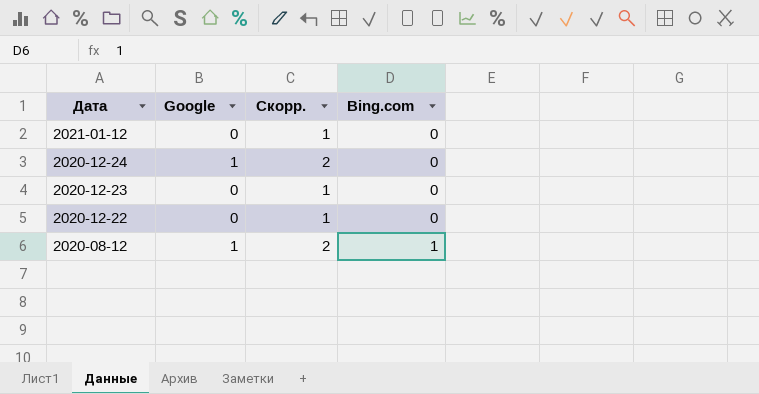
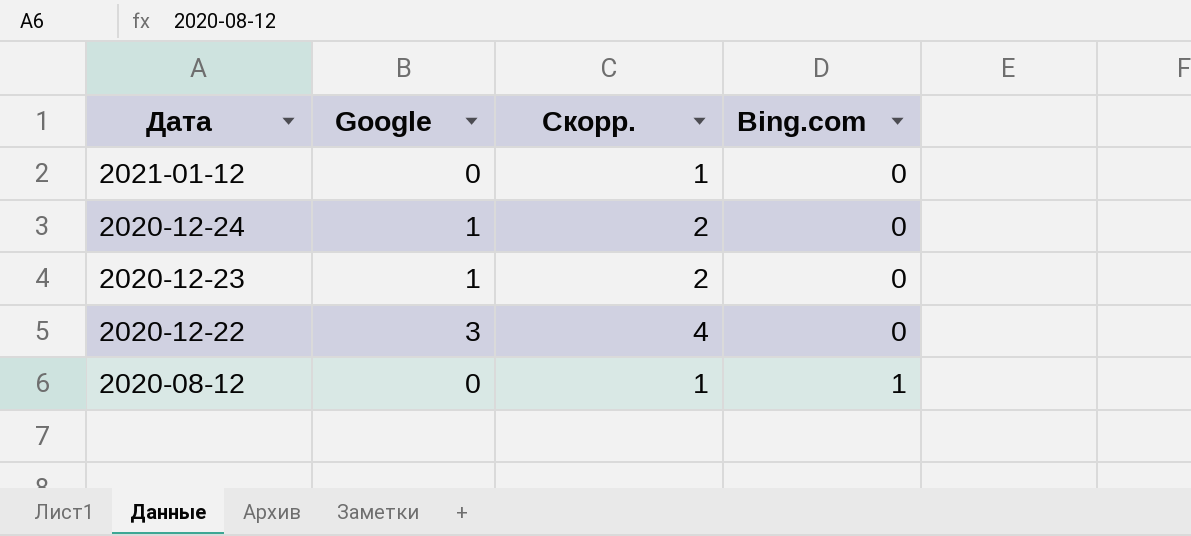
2020-12-23 | Google: 0 -> 1
2020-12-23 | Скорр.: 1 -> 2
2020-12-22 | Google: 0 -> 3
2020-12-22 | Скорр.: 1 -> 4
2020-08-12 | Google: 1 -> 0
2020-08-12 | Скорр.: 2 -> 1

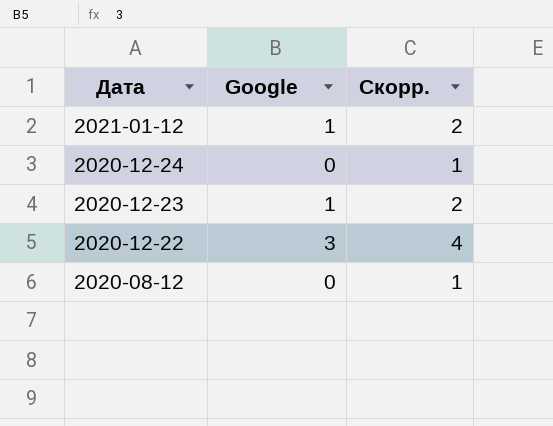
column Bing.com | position: 4 -> none
2021-01-12 | Google: 0 -> 1
2021-01-12 | Скорр.: 1 -> 2
2020-12-24 | Google: 1 -> 0
2020-12-24 | Скорр.: 2 -> 1

